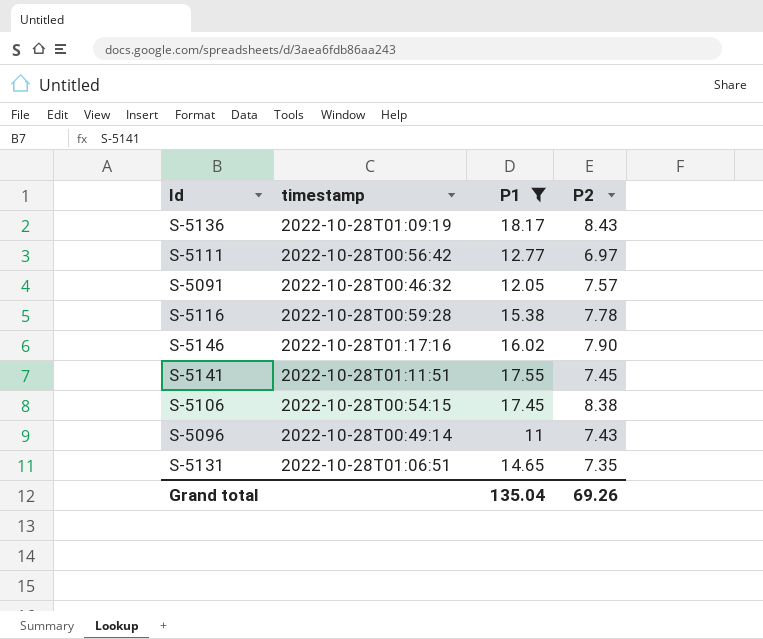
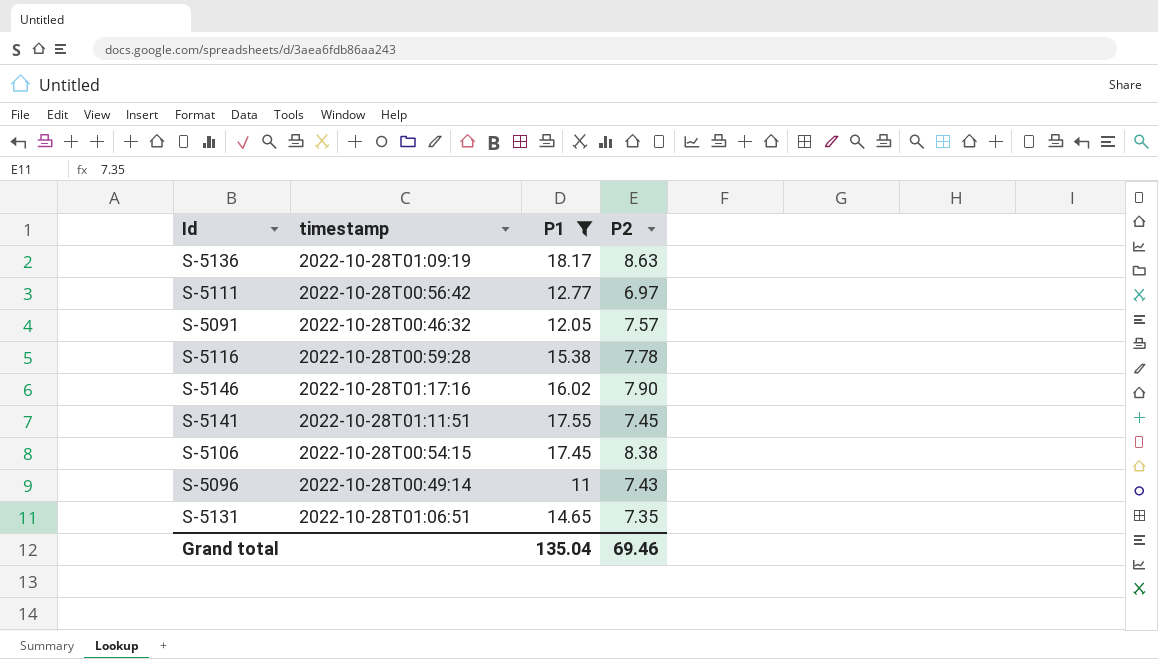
S-5136 | P2: 8.43 -> 8.63
Grand total | P2: 69.26 -> 69.46

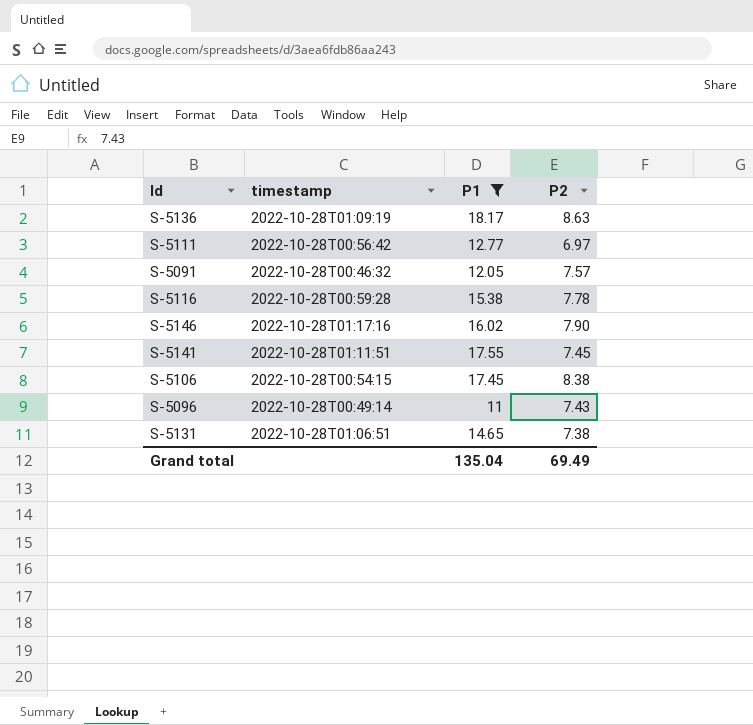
S-5131 | P2: 7.35 -> 7.38
Grand total | P2: 69.46 -> 69.49

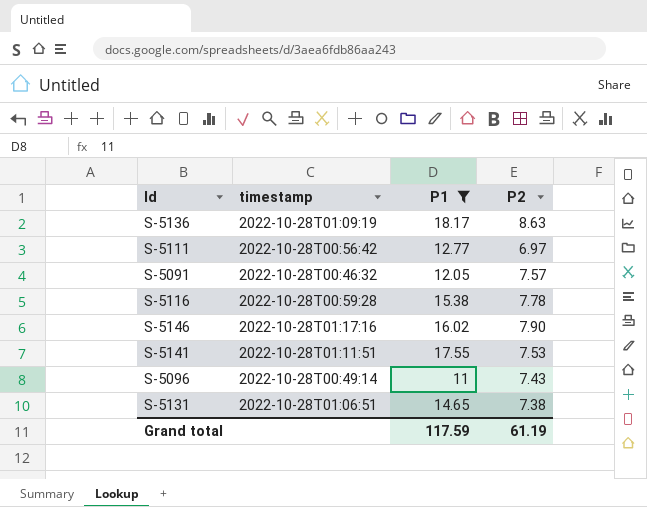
row S-5106: 2022-10-28T00:54:15 | 17.45 | 8.38 -> none
S-5141 | P2: 7.45 -> 7.53
Grand total | P1: 135.04 -> 117.59
Grand total | P2: 69.49 -> 61.19

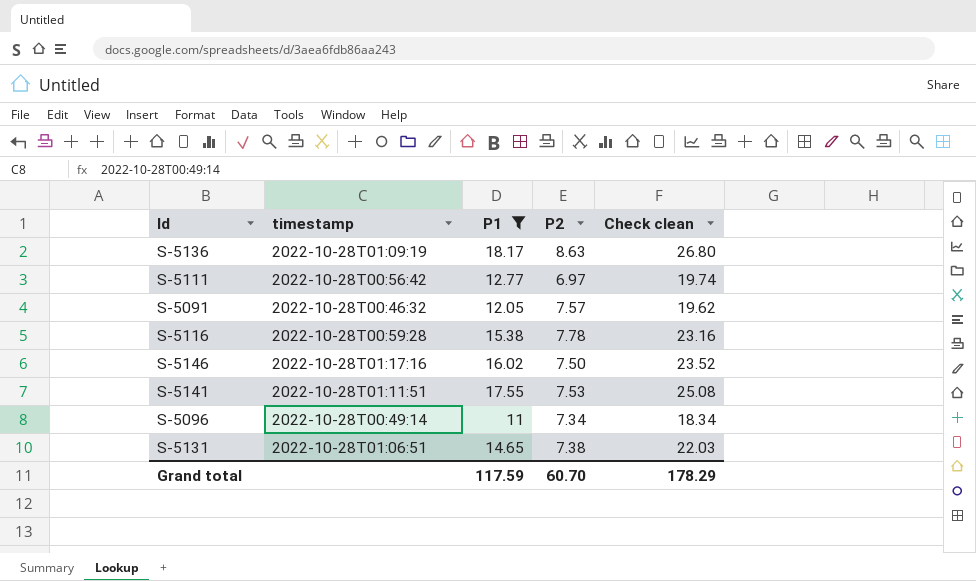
column Check clean | formula: none -> [P1] + [P2]
S-5146 | P2: 7.90 -> 7.50
S-5096 | P2: 7.43 -> 7.34
Grand total | P2: 61.19 -> 60.70

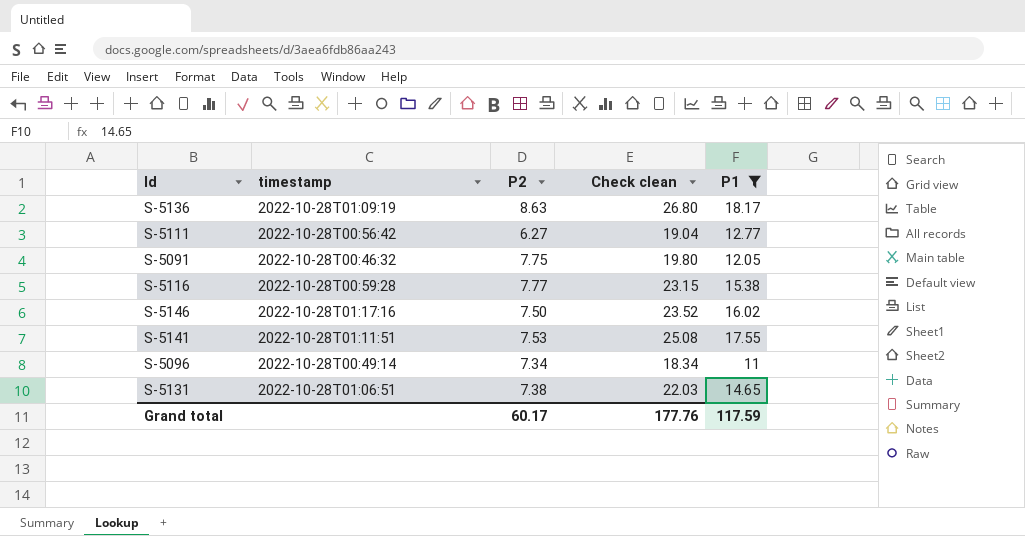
column P1 | position: 3 -> 5
S-5111 | P2: 6.97 -> 6.27
S-5111 | Check clean: 19.74 -> 19.04
S-5091 | P2: 7.57 -> 7.75
S-5091 | Check clean: 19.62 -> 19.80
S-5116 | P2: 7.78 -> 7.77
S-5116 | Check clean: 23.16 -> 23.15
Grand total | P2: 60.70 -> 60.17
Grand total | Check clean: 178.29 -> 177.76

